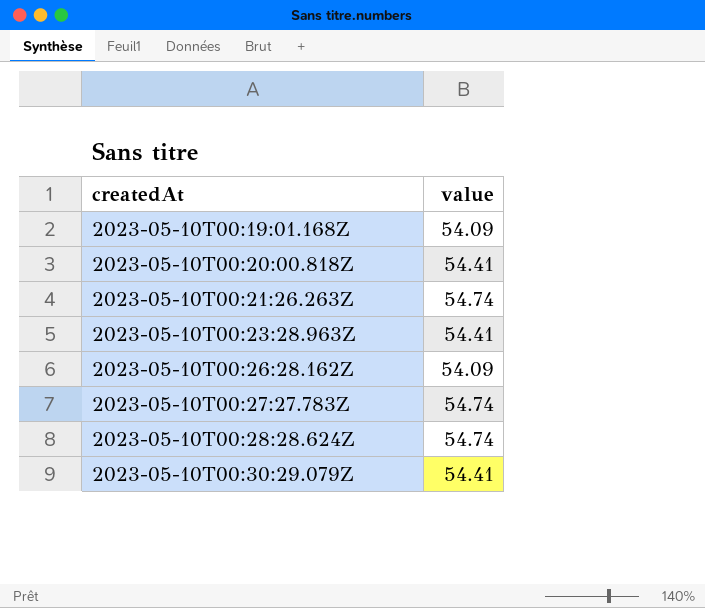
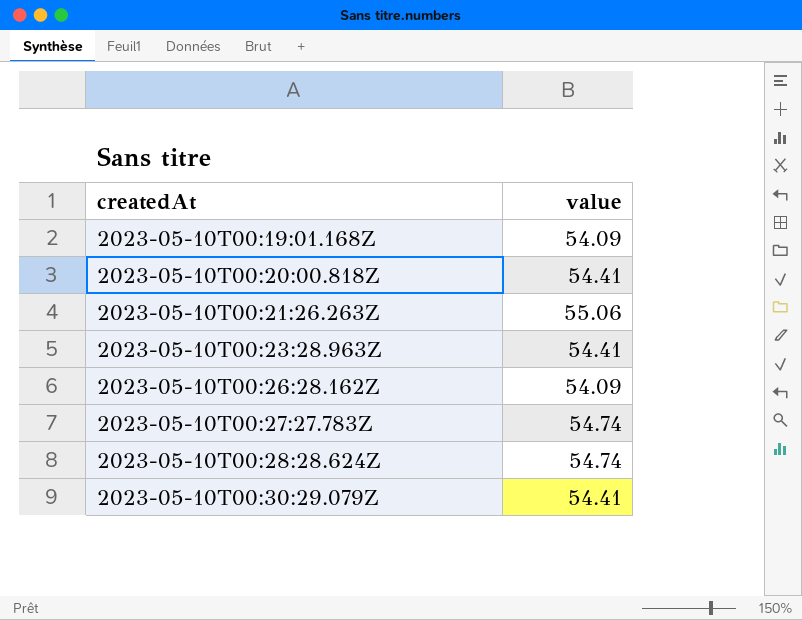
2023-05-10T00:21:26.263Z | value: 54.74 -> 55.06

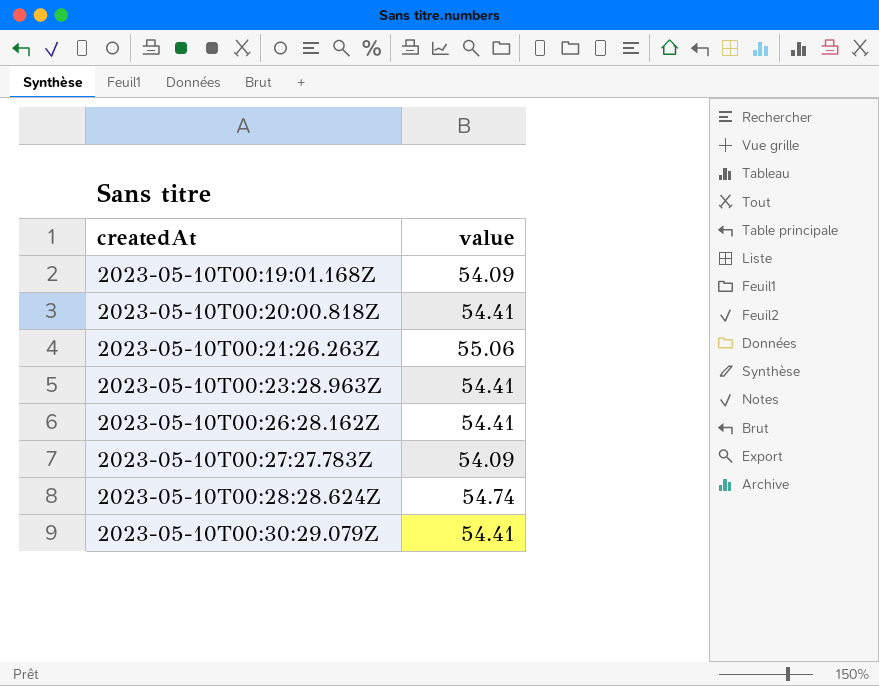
2023-05-10T00:26:28.162Z | value: 54.09 -> 54.41
2023-05-10T00:27:27.783Z | value: 54.74 -> 54.09

